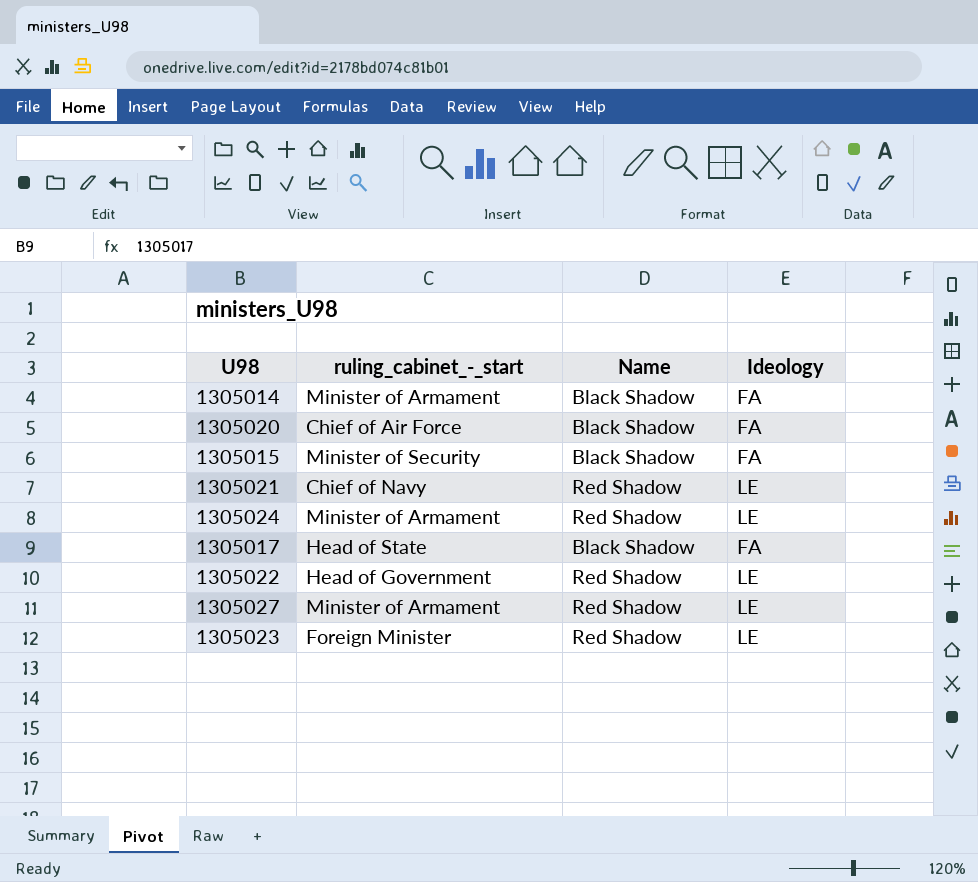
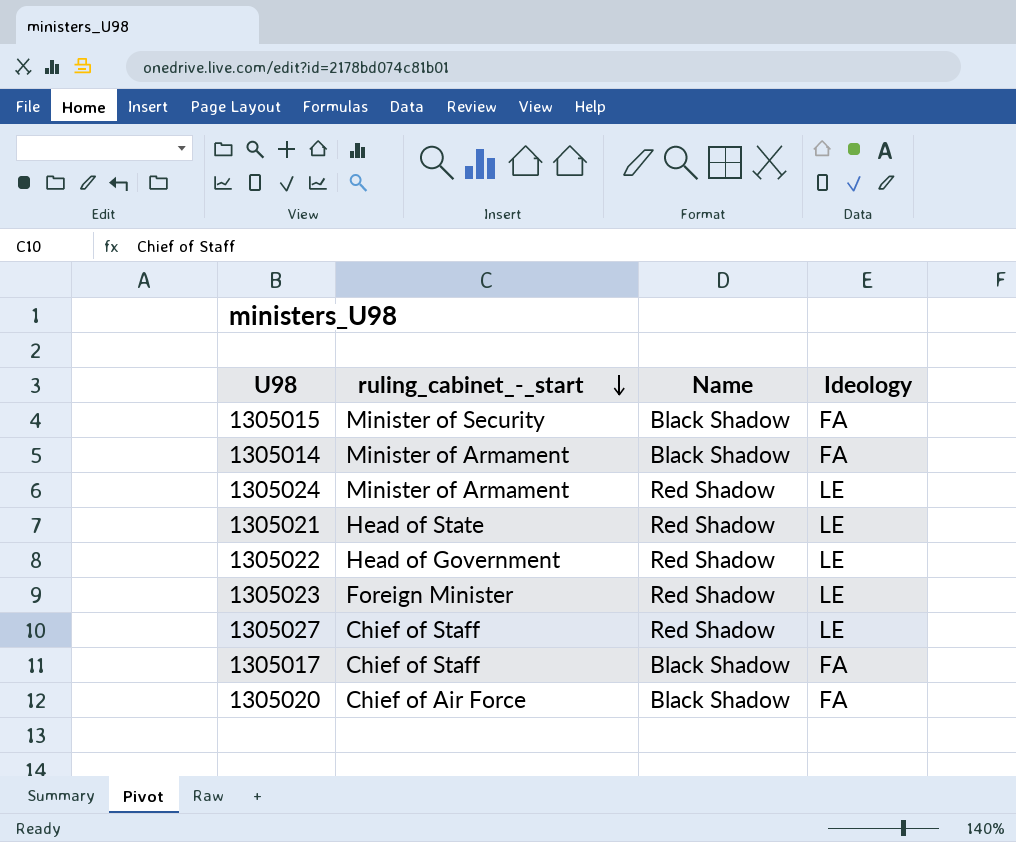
row order: none -> ruling_cabinet_-_start descending
1305021 | ruling_cabinet_-_start: Chief of Navy -> Head of State
1305027 | ruling_cabinet_-_start: Minister of Armament -> Chief of Staff
1305017 | ruling_cabinet_-_start: Head of State -> Chief of Staff

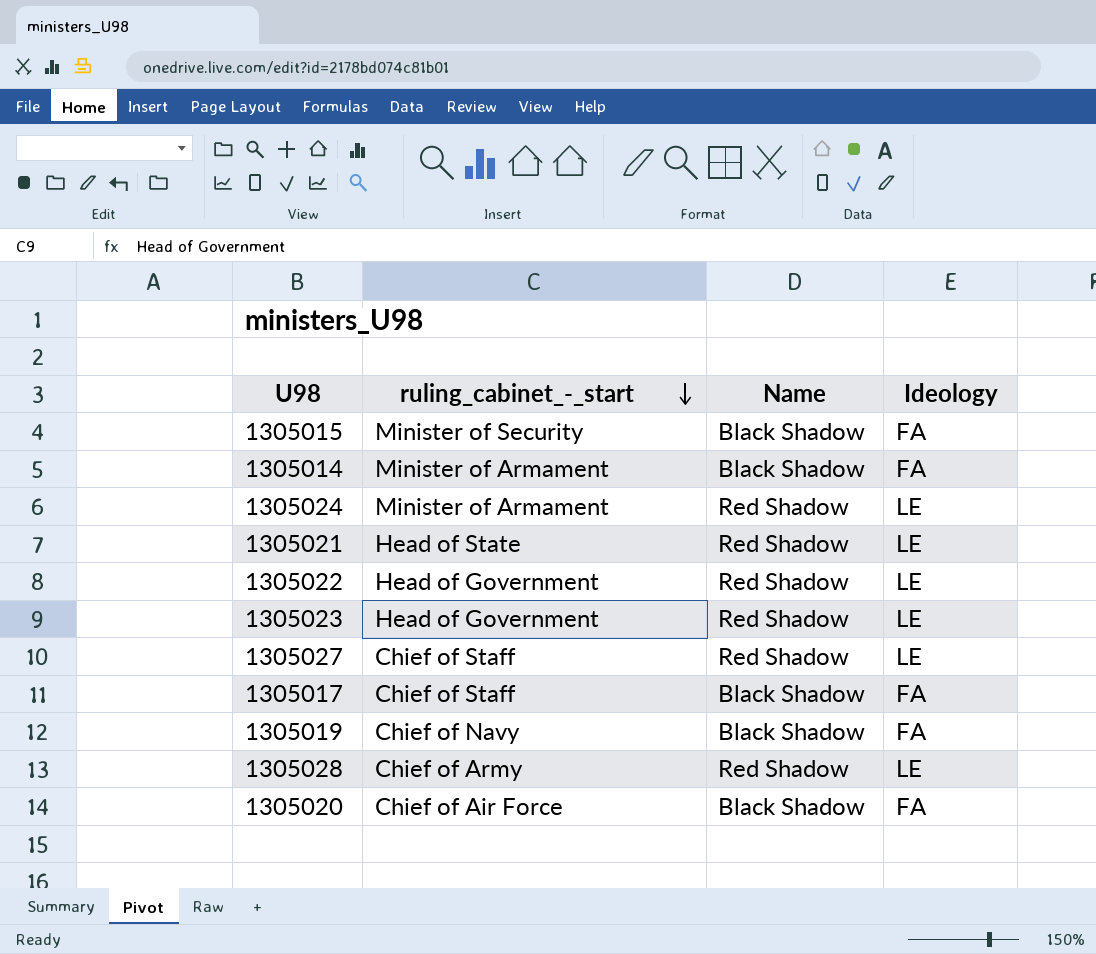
1305023 | ruling_cabinet_-_start: Foreign Minister -> Head of Government
row 1305019: none -> Chief of Navy | Black Shadow | FA
row 1305028: none -> Chief of Army | Red Shadow | LE

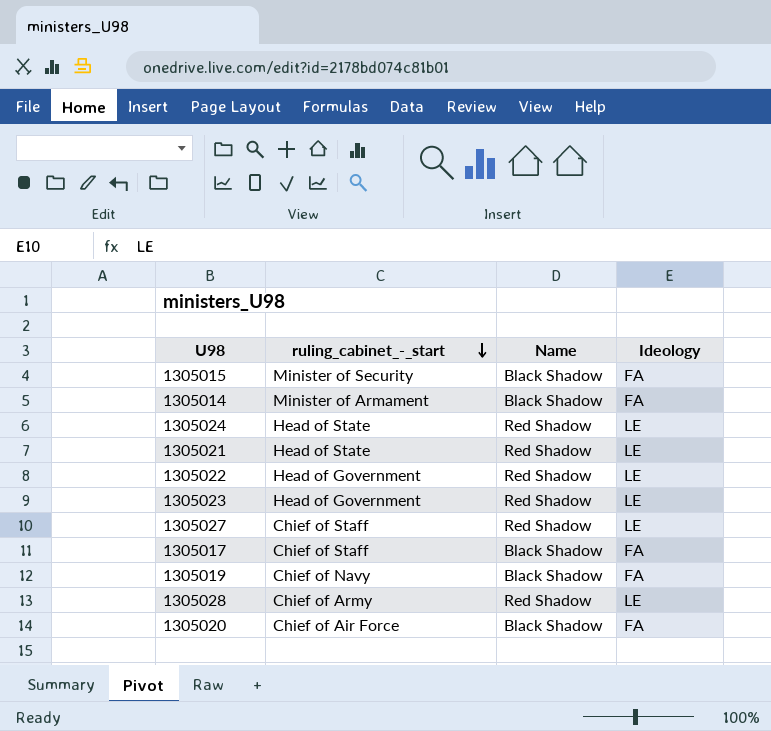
1305024 | ruling_cabinet_-_start: Minister of Armament -> Head of State

